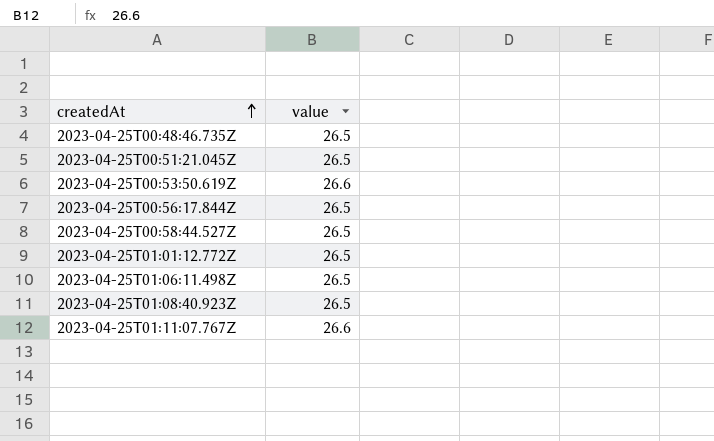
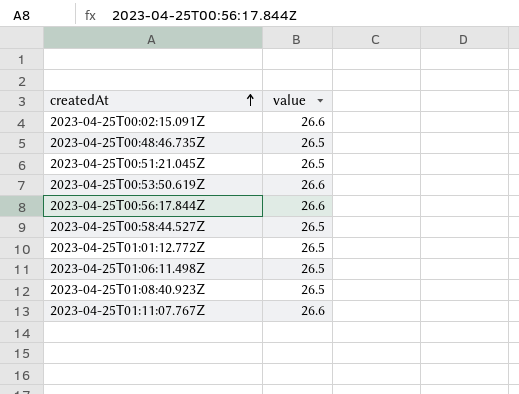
row 2023-04-25T00:02:15.091Z: none -> 26.6
2023-04-25T00:56:17.844Z | value: 26.5 -> 26.6

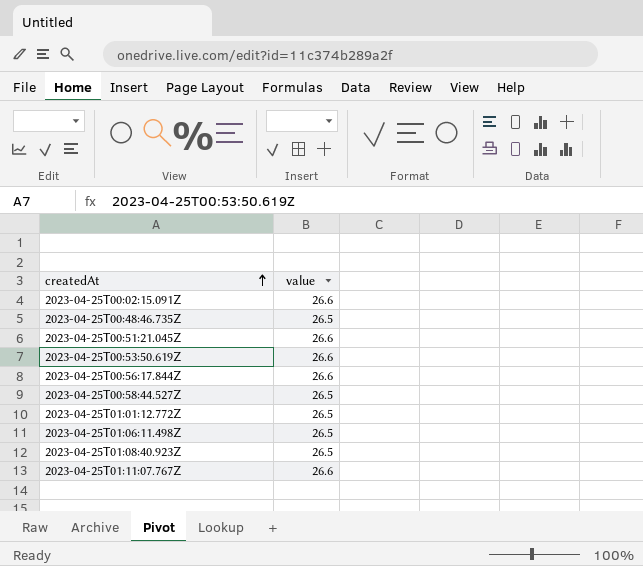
2023-04-25T00:51:21.045Z | value: 26.5 -> 26.6

